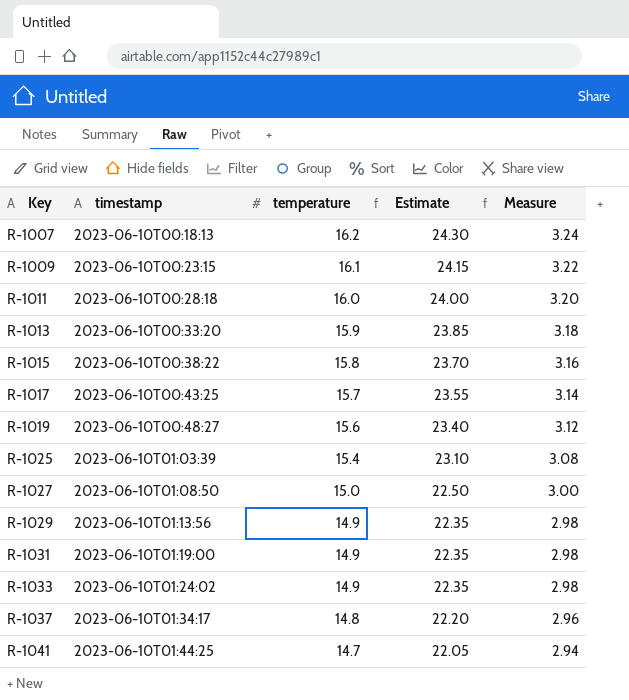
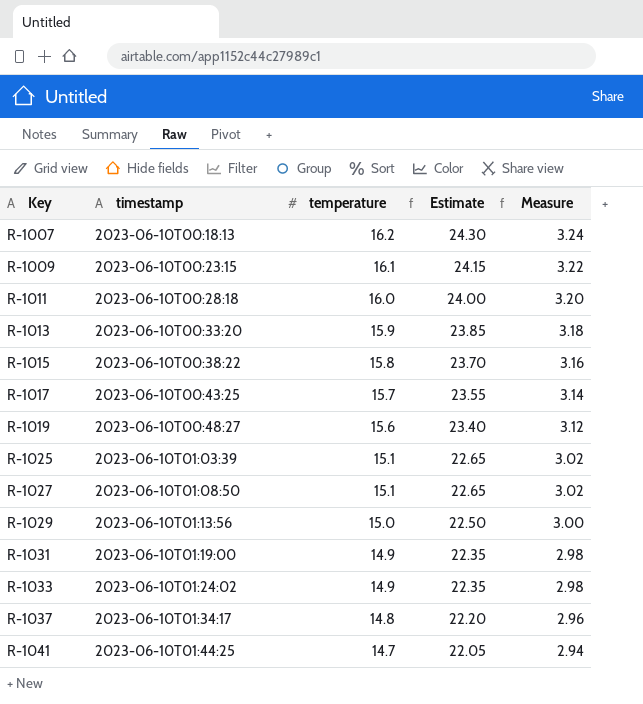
R-1025 | temperature: 15.4 -> 15.1
R-1025 | Estimate: 23.10 -> 22.65
R-1025 | Measure: 3.08 -> 3.02
R-1027 | temperature: 15.0 -> 15.1
R-1027 | Estimate: 22.50 -> 22.65
R-1027 | Measure: 3.00 -> 3.02
R-1029 | temperature: 14.9 -> 15.0
R-1029 | Estimate: 22.35 -> 22.50
R-1029 | Measure: 2.98 -> 3.00

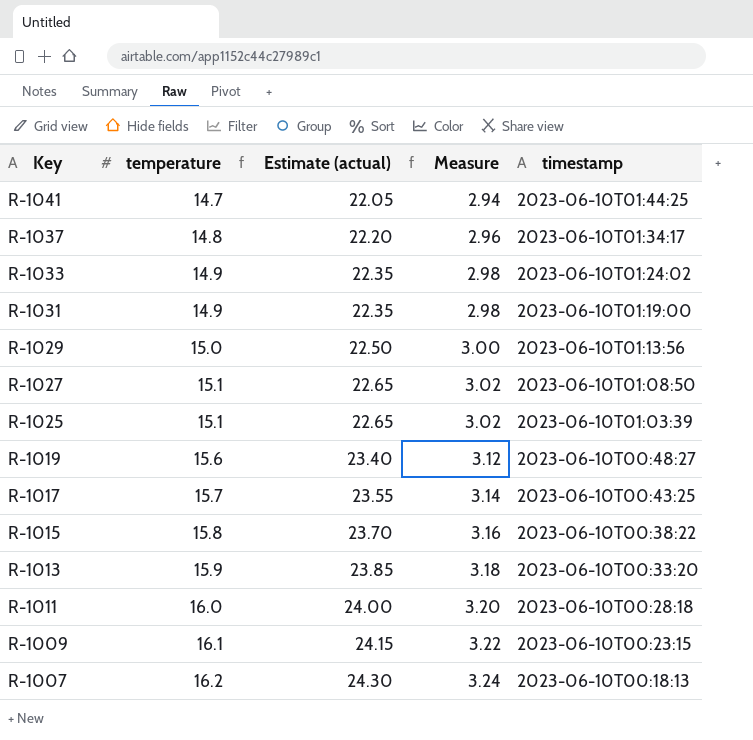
row order: Key ascending -> Key descending
column name: Estimate -> Estimate (actual)
column timestamp | position: 2 -> 5

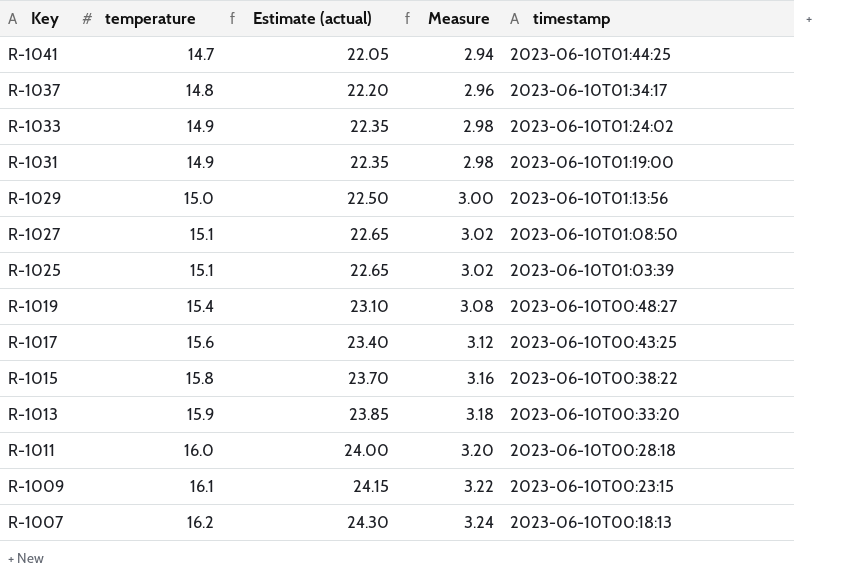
R-1019 | temperature: 15.6 -> 15.4
R-1019 | Estimate (actual): 23.40 -> 23.10
R-1019 | Measure: 3.12 -> 3.08
R-1017 | temperature: 15.7 -> 15.6
R-1017 | Estimate (actual): 23.55 -> 23.40
R-1017 | Measure: 3.14 -> 3.12

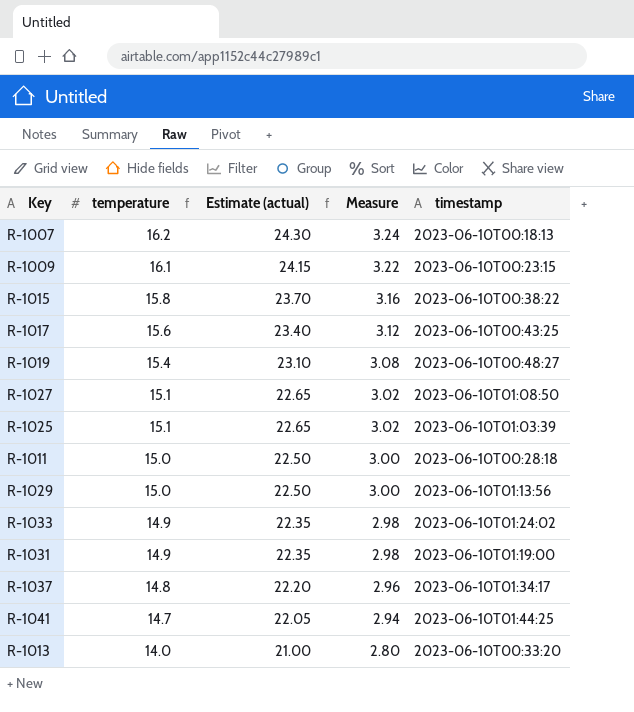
row order: Key descending -> temperature descending
R-1011 | temperature: 16.0 -> 15.0
R-1011 | Estimate (actual): 24.00 -> 22.50
R-1011 | Measure: 3.20 -> 3.00
R-1013 | temperature: 15.9 -> 14.0
R-1013 | Estimate (actual): 23.85 -> 21.00
R-1013 | Measure: 3.18 -> 2.80

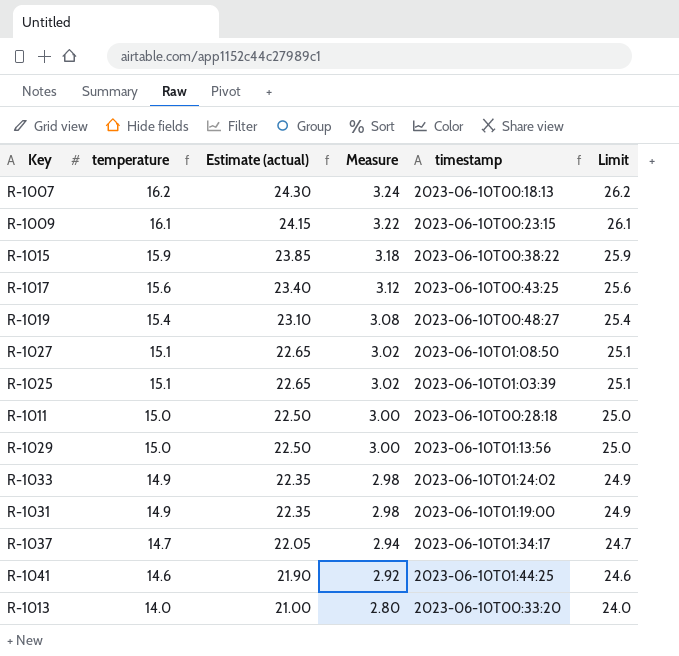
column Limit | formula: none -> [temperature] + 10
R-1015 | temperature: 15.8 -> 15.9
R-1015 | Estimate (actual): 23.70 -> 23.85
R-1015 | Measure: 3.16 -> 3.18
R-1037 | temperature: 14.8 -> 14.7
R-1037 | Estimate (actual): 22.20 -> 22.05
R-1037 | Measure: 2.96 -> 2.94
R-1041 | temperature: 14.7 -> 14.6
R-1041 | Estimate (actual): 22.05 -> 21.90
R-1041 | Measure: 2.94 -> 2.92

